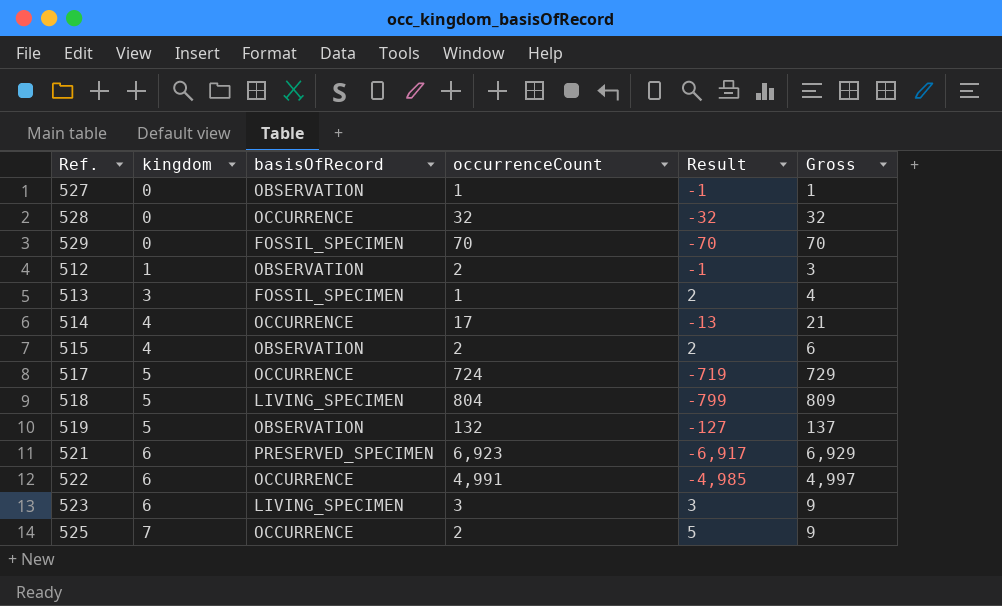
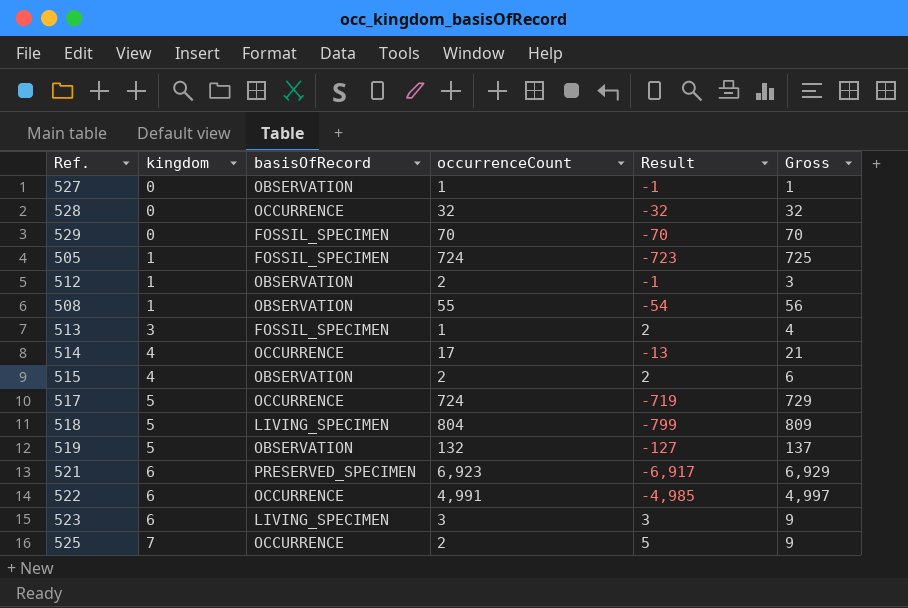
row 505: none -> 1 | FOSSIL_SPECIMEN | 724 | -723 | 725
row 508: none -> 1 | OBSERVATION | 55 | -54 | 56

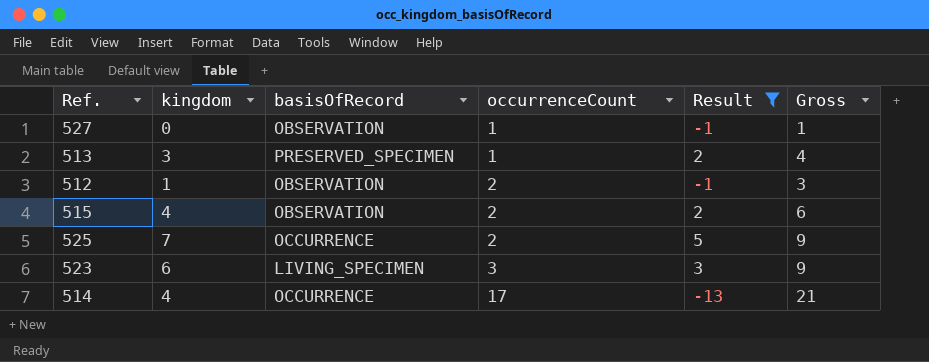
filter: none -> Result >= -13
row order: kingdom ascending -> occurrenceCount ascending
513 | basisOfRecord: FOSSIL_SPECIMEN -> PRESERVED_SPECIMEN

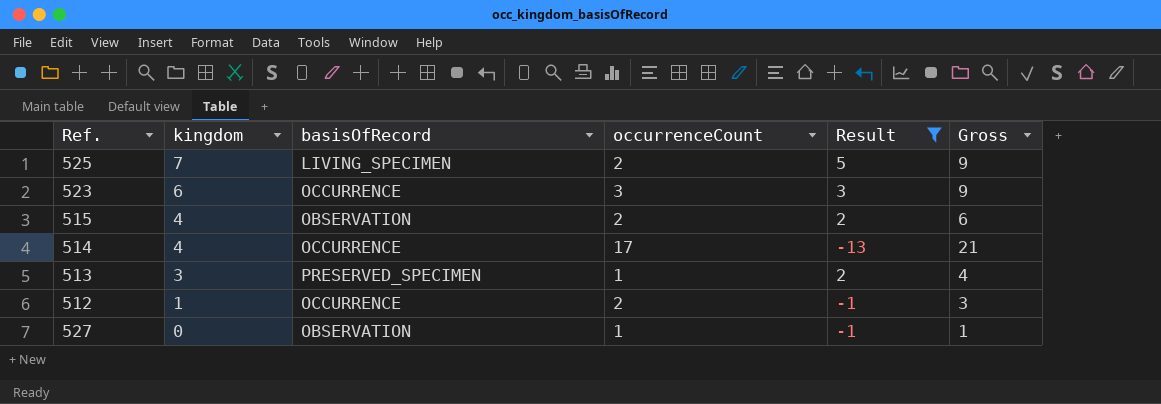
row order: occurrenceCount ascending -> kingdom descending
525 | basisOfRecord: OCCURRENCE -> LIVING_SPECIMEN
523 | basisOfRecord: LIVING_SPECIMEN -> OCCURRENCE
512 | basisOfRecord: OBSERVATION -> OCCURRENCE

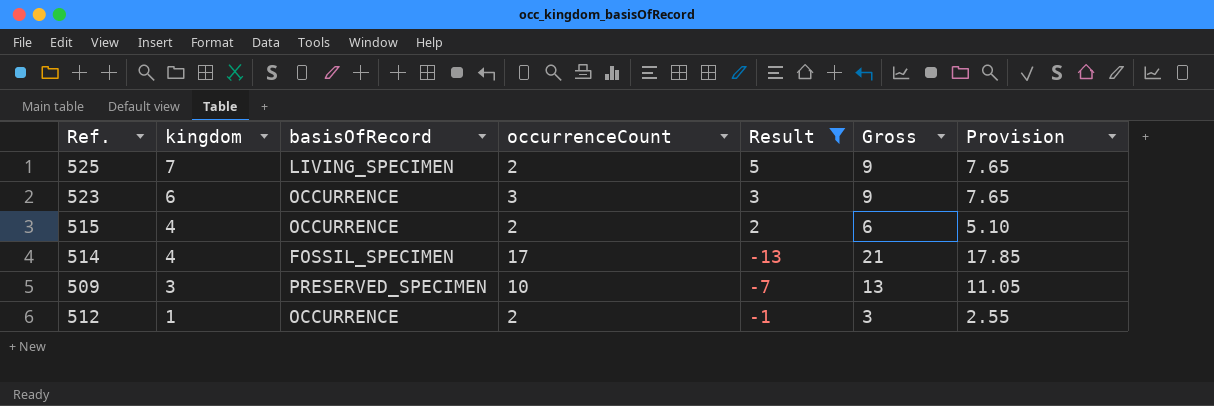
column Provision | formula: none -> [Gross] * 0.85
row 513: 3 | PRESERVED_SPECIMEN | 1 | 2 | 4 -> none
row 527: 0 | OBSERVATION | 1 | -1 | 1 -> none
515 | basisOfRecord: OBSERVATION -> OCCURRENCE
514 | basisOfRecord: OCCURRENCE -> FOSSIL_SPECIMEN
row 509: none -> 3 | PRESERVED_SPECIMEN | 10 | -7 | 13 | 11.05

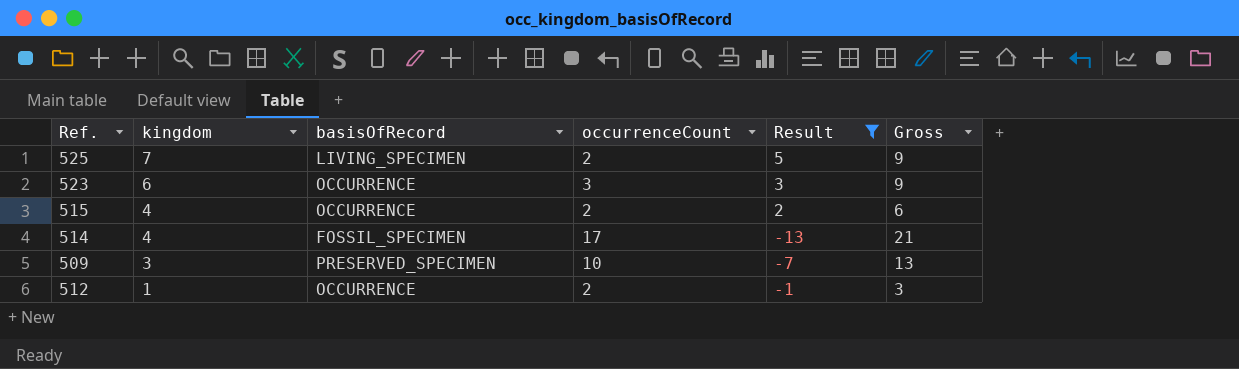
column Provision | formula: [Gross] * 0.85 -> none

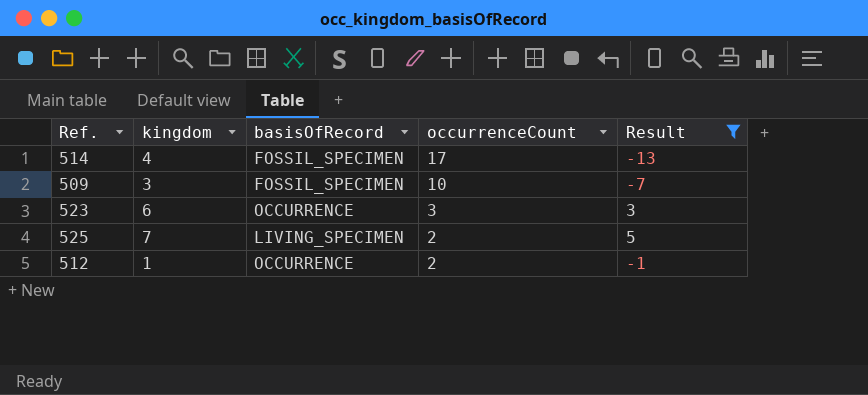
row order: kingdom descending -> occurrenceCount descending
column Gross | formula: [kingdom] + [occurrenceCount] -> none
row 515: 4 | OCCURRENCE | 2 | 2 | 6 -> none
509 | basisOfRecord: PRESERVED_SPECIMEN -> FOSSIL_SPECIMEN

